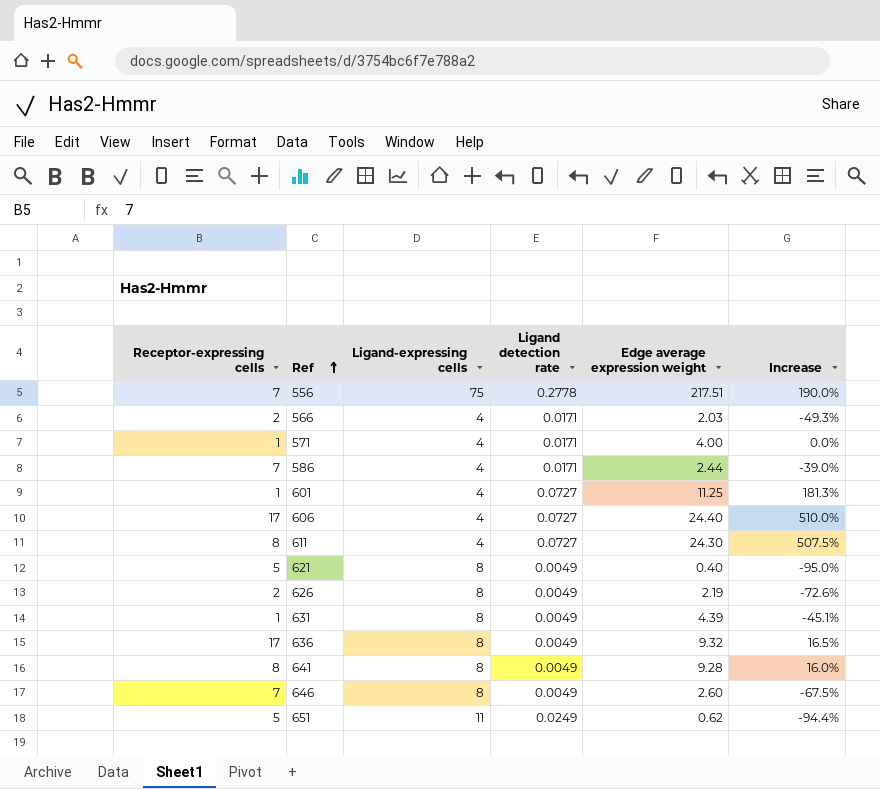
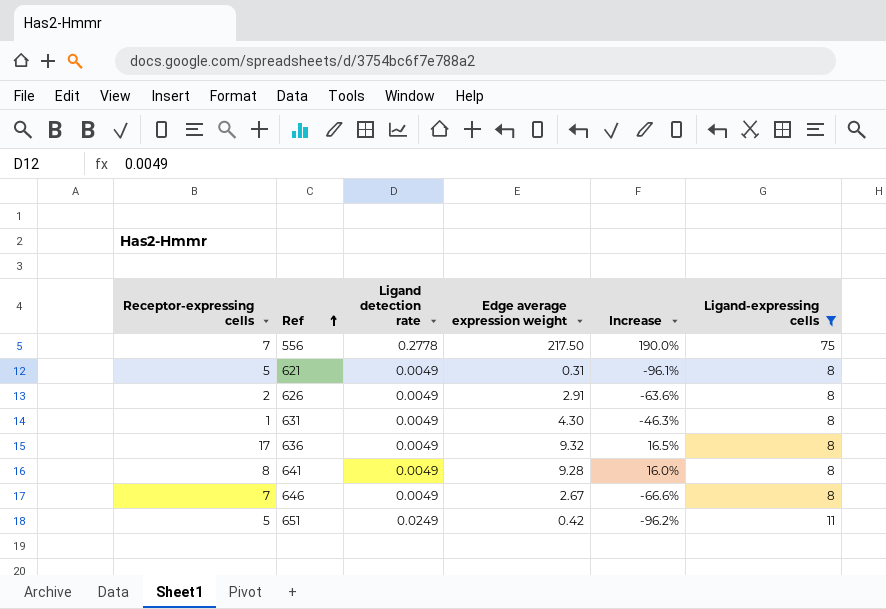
filter: none -> Ligand-expressing cells != 4
column Ligand-expressing cells | position: 3 -> 6
556 | Edge average expression weight: 217.51 -> 217.50
621 | Edge average expression weight: 0.40 -> 0.31
621 | Increase: -95.0% -> -96.1%
626 | Edge average expression weight: 2.19 -> 2.91
626 | Increase: -72.6% -> -63.6%
631 | Edge average expression weight: 4.39 -> 4.30
631 | Increase: -45.1% -> -46.3%
646 | Edge average expression weight: 2.60 -> 2.67
646 | Increase: -67.5% -> -66.6%
651 | Edge average expression weight: 0.62 -> 0.42
651 | Increase: -94.4% -> -96.2%

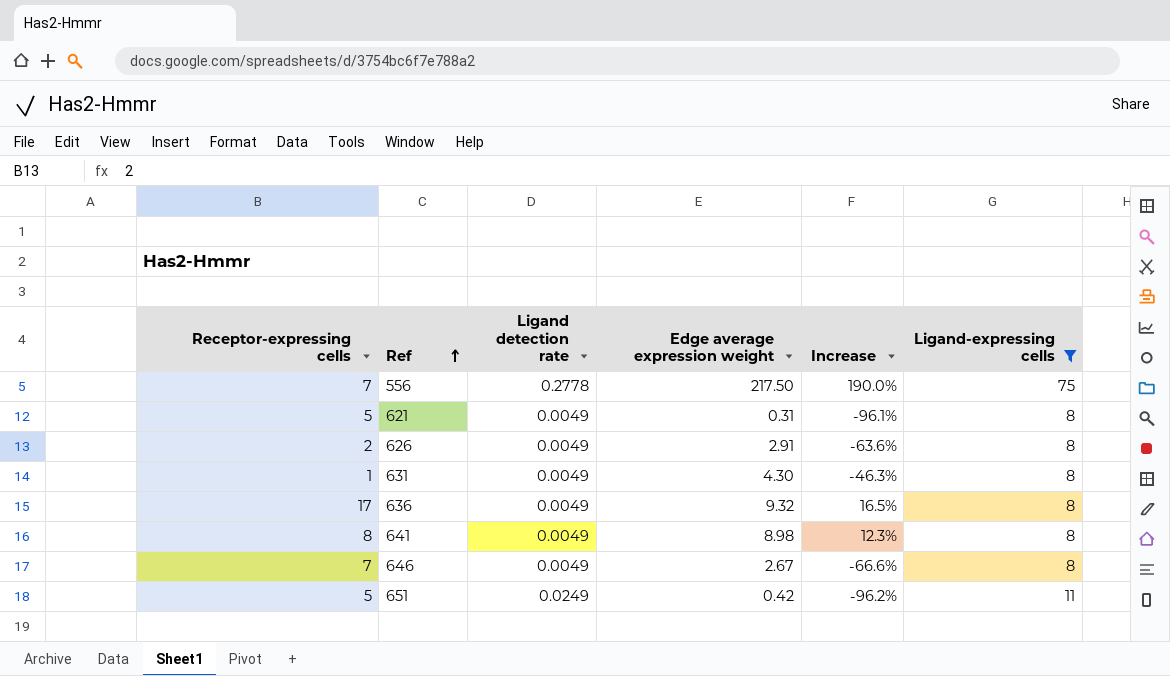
641 | Edge average expression weight: 9.28 -> 8.98
641 | Increase: 16.0% -> 12.3%

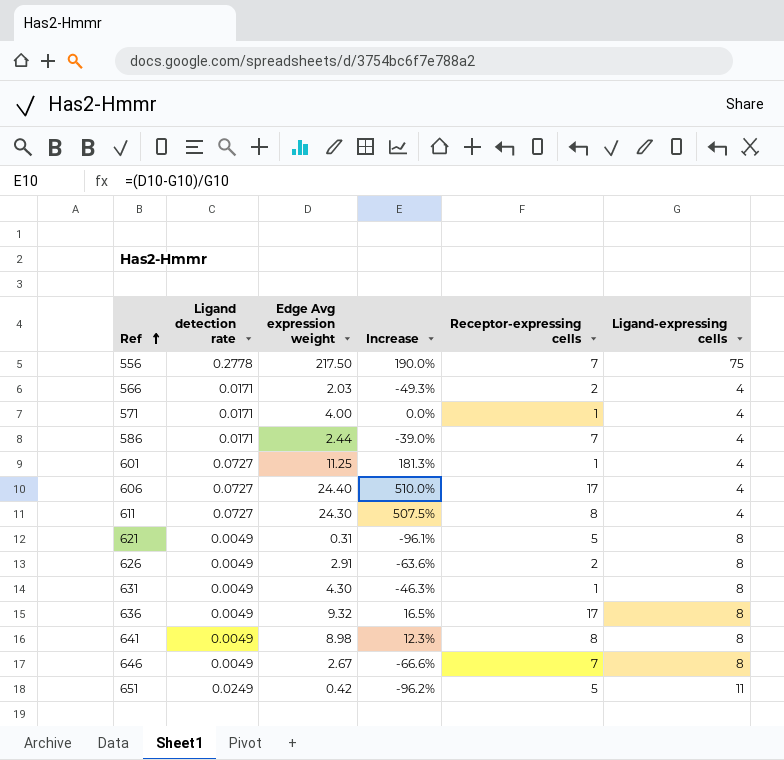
filter: Ligand-expressing cells != 4 -> none
column name: Edge average expression weight -> Edge Avg expression weight
column Receptor-expressing cells | position: 1 -> 5

